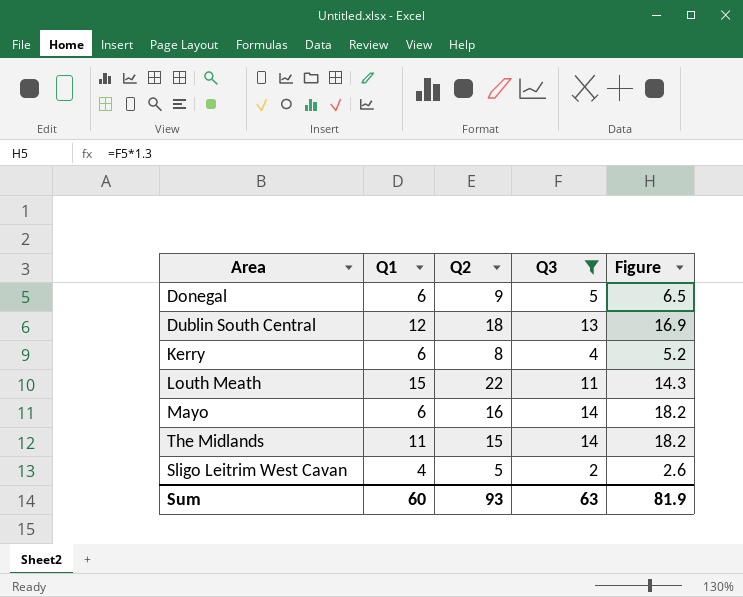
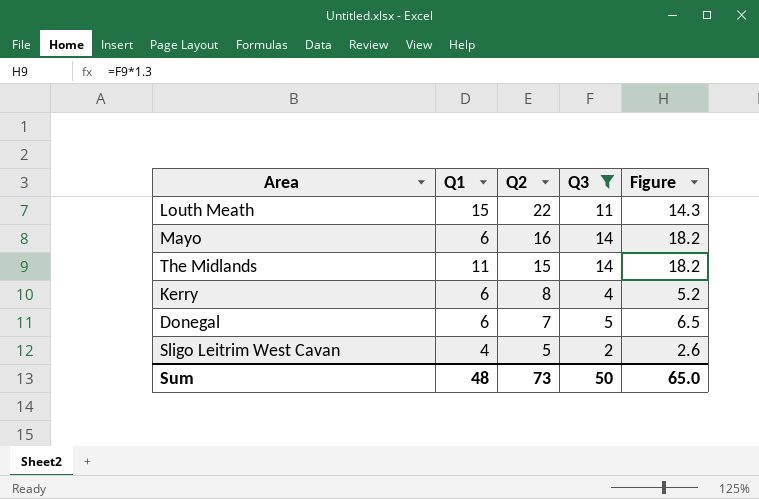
row order: none -> Q2 descending
row Dublin South Central: 12 | 18 | 13 | 16.9 -> none
Donegal | Q2: 9 -> 7
Sum | Q1: 60 -> 48
Sum | Q2: 93 -> 73
Sum | Q3: 63 -> 50
Sum | Figure: 81.9 -> 65.0

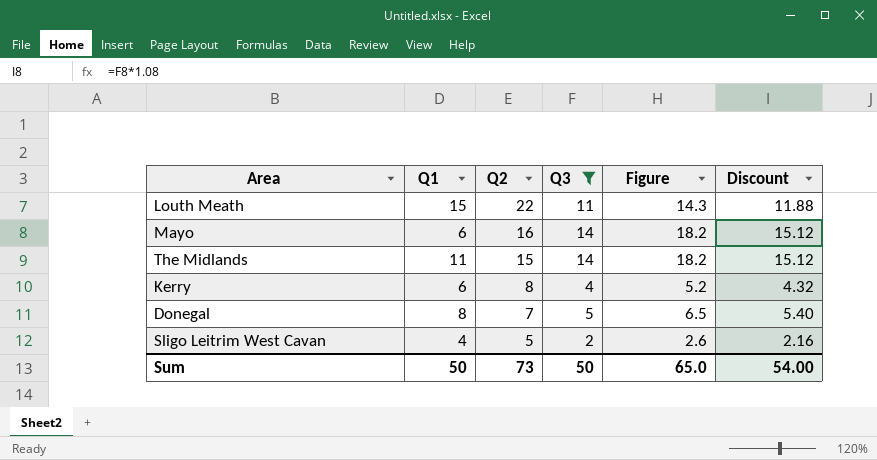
column Discount | formula: none -> [Q3] * 1.08
Donegal | Q1: 6 -> 8
Sum | Q1: 48 -> 50

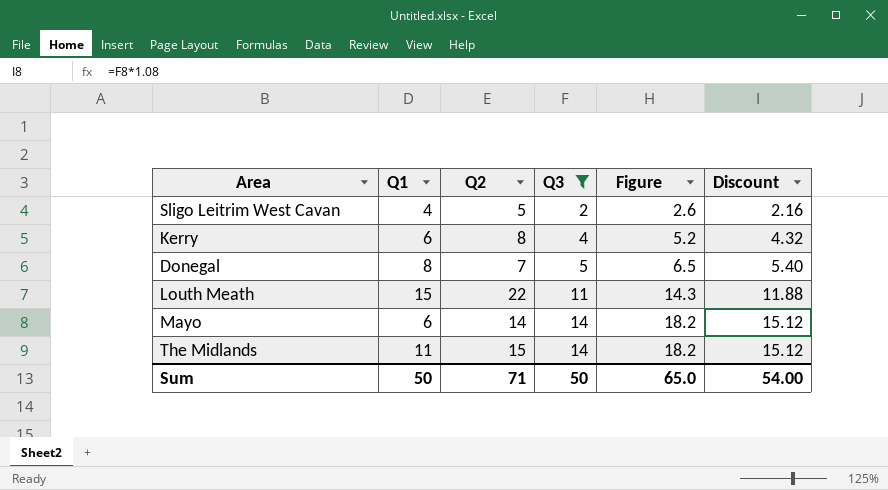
row order: Q2 descending -> Q3 ascending
Mayo | Q2: 16 -> 14
Sum | Q2: 73 -> 71

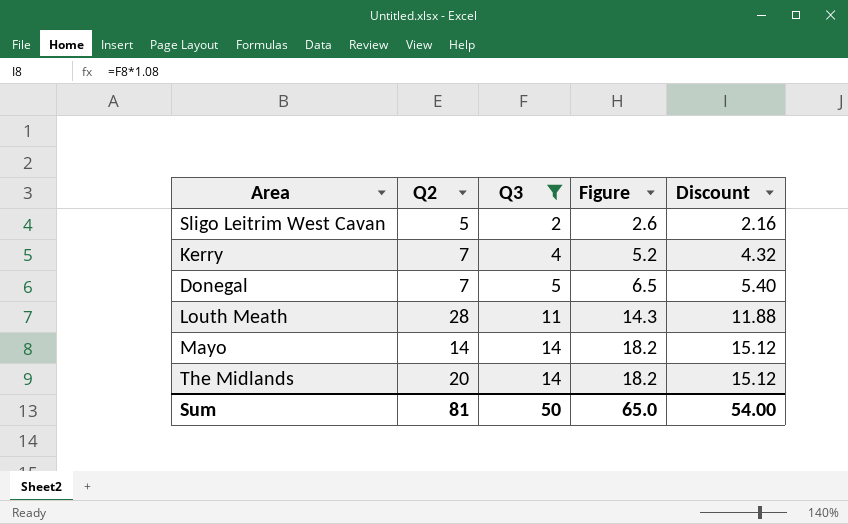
column Q1 | position: 2 -> none
Kerry | Q2: 8 -> 7
Louth Meath | Q2: 22 -> 28
The Midlands | Q2: 15 -> 20
Sum | Q2: 71 -> 81

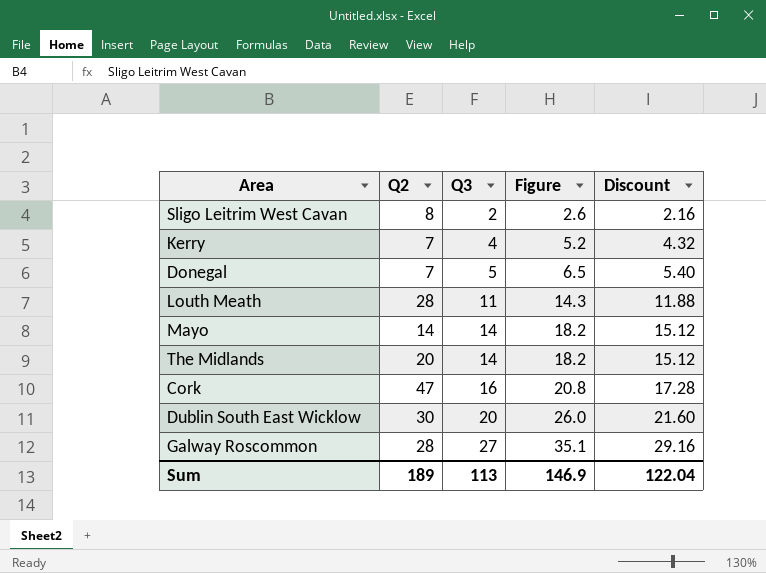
filter: Q3 <= 14 -> none
Sligo Leitrim West Cavan | Q2: 5 -> 8
Sum | Q2: 81 -> 189
Sum | Q3: 50 -> 113
Sum | Figure: 65.0 -> 146.9
Sum | Discount: 54.00 -> 122.04

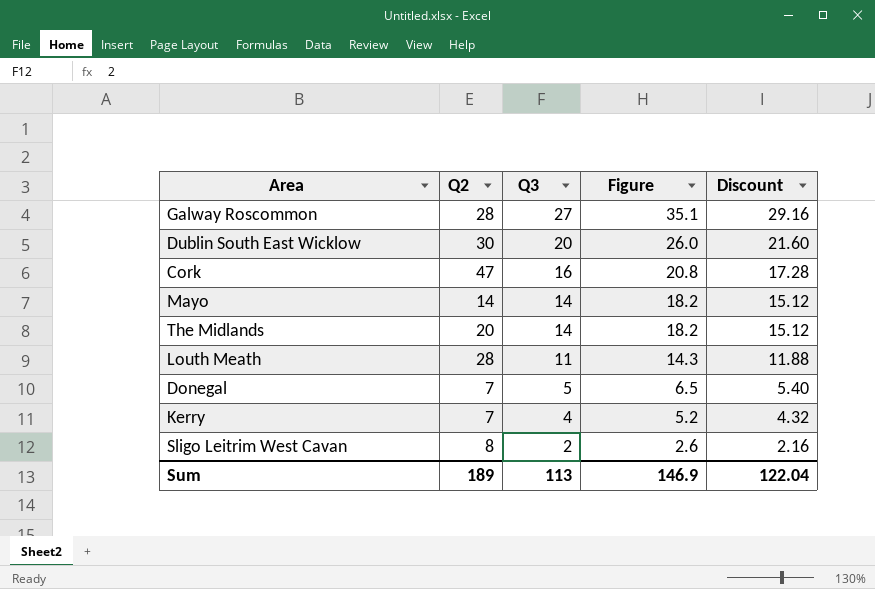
row order: Q3 ascending -> Q3 descending

